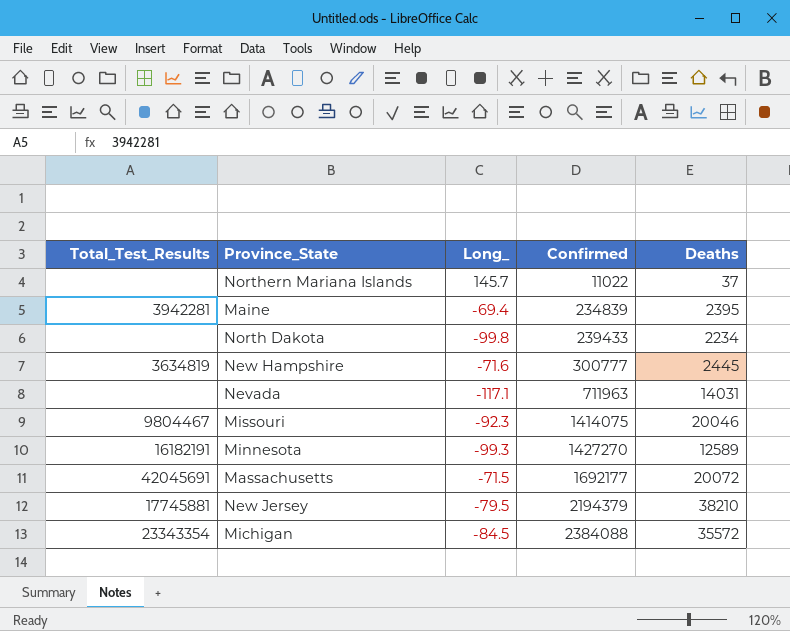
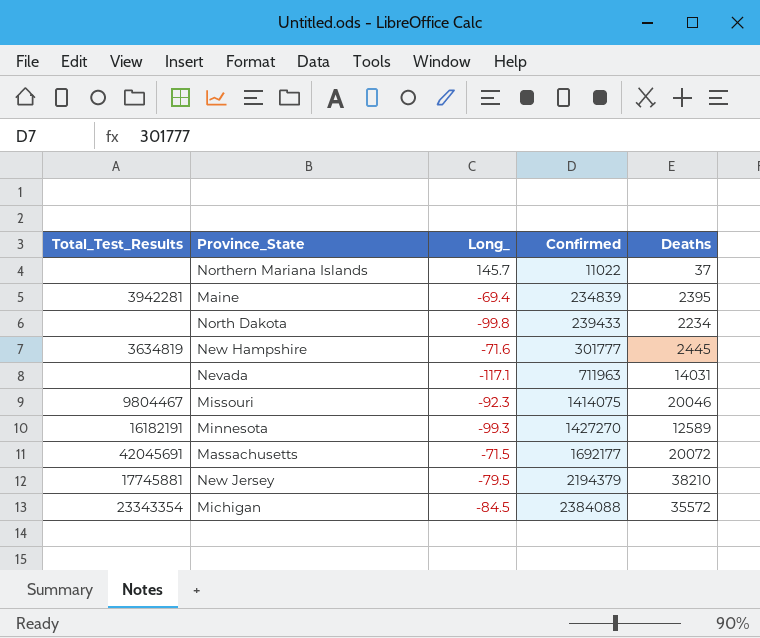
New Hampshire | Confirmed: 300777 -> 301777

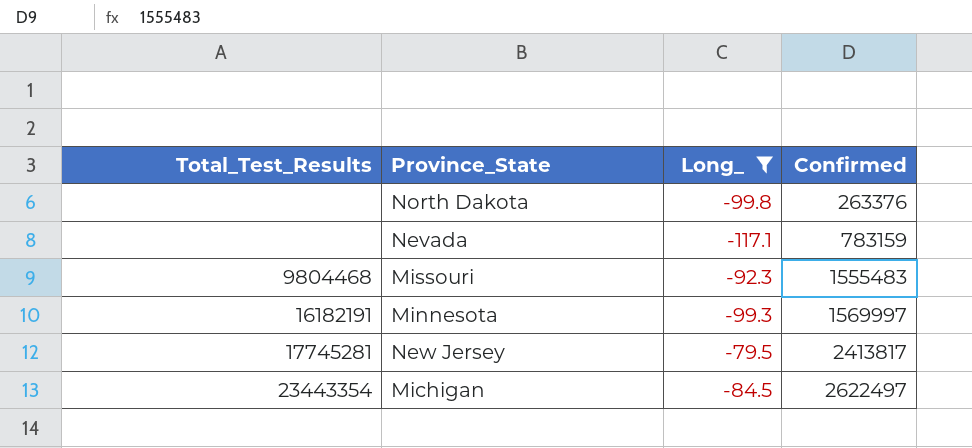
filter: none -> Long_ <= -79.5
column Deaths | position: 5 -> none
North Dakota | Confirmed: 239433 -> 263376
Nevada | Confirmed: 711963 -> 783159
Missouri | Total_Test_Results: 9804467 -> 9804468
Missouri | Confirmed: 1414075 -> 1555483
Minnesota | Confirmed: 1427270 -> 1569997
New Jersey | Total_Test_Results: 17745881 -> 17745281
New Jersey | Confirmed: 2194379 -> 2413817
Michigan | Total_Test_Results: 23343354 -> 23443354
Michigan | Confirmed: 2384088 -> 2622497

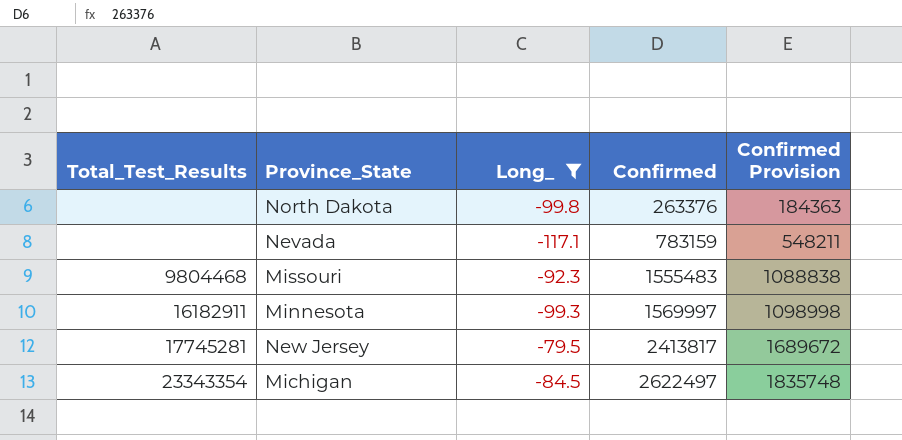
column Confirmed Provision | formula: none -> [Confirmed] * 0.7
Minnesota | Total_Test_Results: 16182191 -> 16182911
Michigan | Total_Test_Results: 23443354 -> 23343354

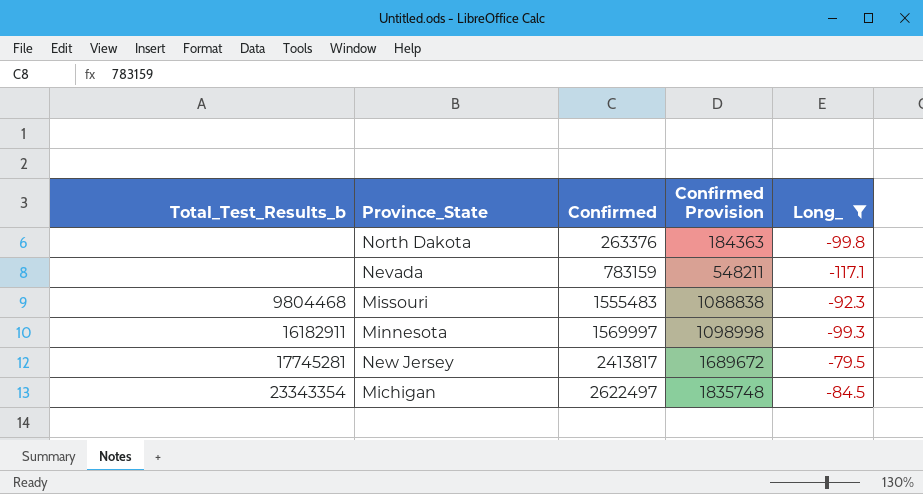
column name: Total_Test_Results -> Total_Test_Results_b
column Long_ | position: 3 -> 5

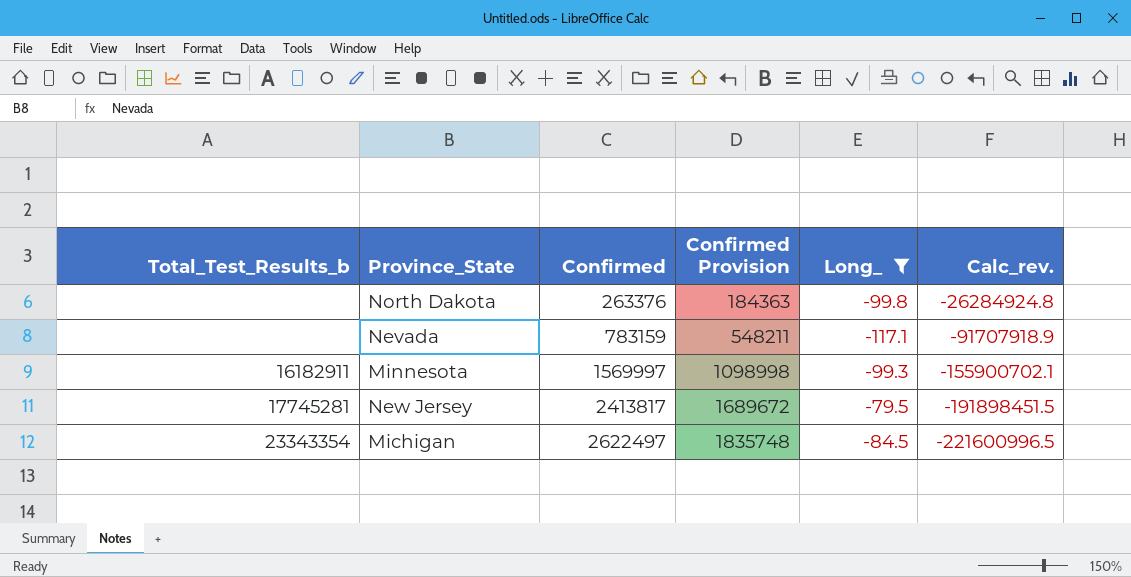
column Calc_rev. | formula: none -> [Confirmed] * [Long_]
row Missouri: 9804468 | 1555483 | 1088838 | -92.3 -> none

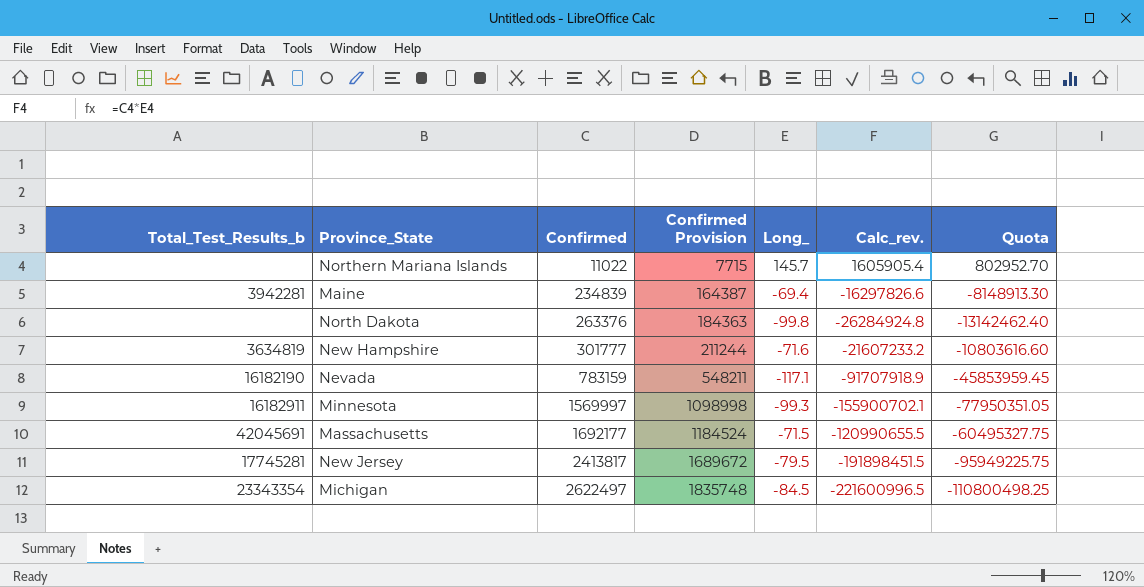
filter: Long_ <= -79.5 -> none
column Quota | formula: none -> [Calc_rev.] * 0.5
Nevada | Total_Test_Results_b: none -> 16182190

